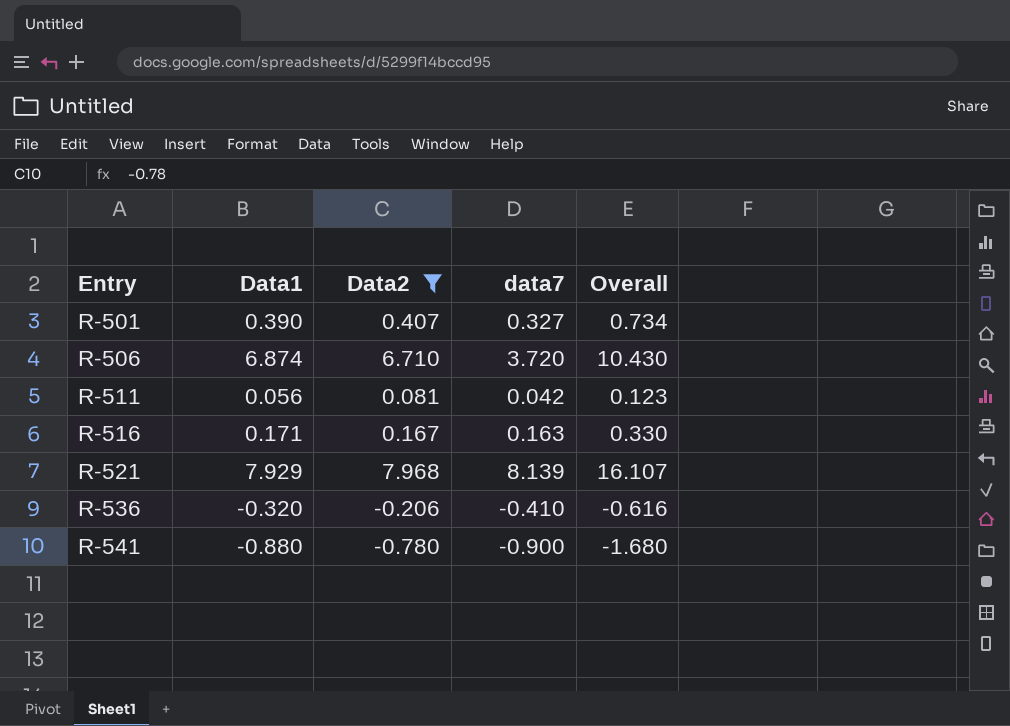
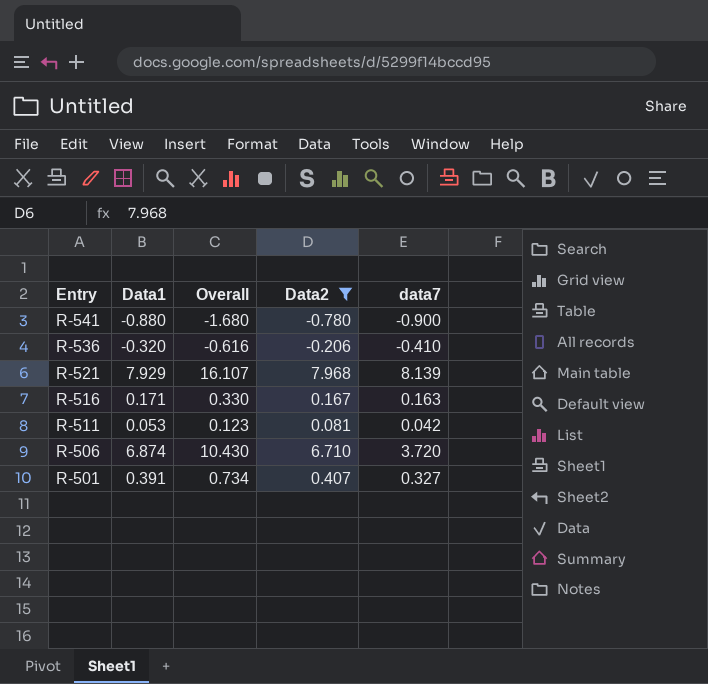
row order: Entry ascending -> Entry descending
column Overall | position: 5 -> 3
R-511 | Data1: 0.056 -> 0.053
R-501 | Data1: 0.390 -> 0.391

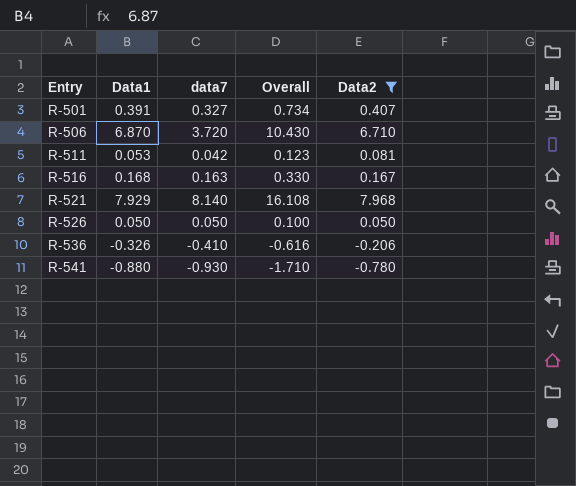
row order: Entry descending -> Entry ascending
column data7 | position: 5 -> 3
R-506 | Data1: 6.874 -> 6.870
R-516 | Data1: 0.171 -> 0.168
R-521 | data7: 8.139 -> 8.140
R-521 | Overall: 16.107 -> 16.108
row R-526: none -> 0.050 | 0.050 | 0.100 | 0.050
R-536 | Data1: -0.320 -> -0.326
R-541 | data7: -0.900 -> -0.930
R-541 | Overall: -1.680 -> -1.710

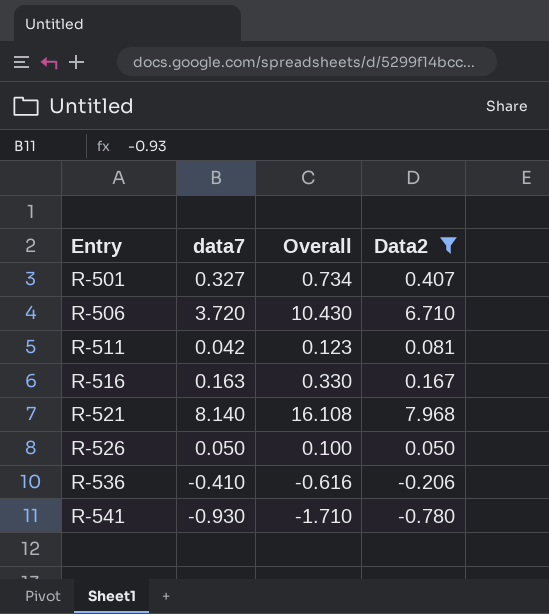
column Data1 | position: 2 -> none

